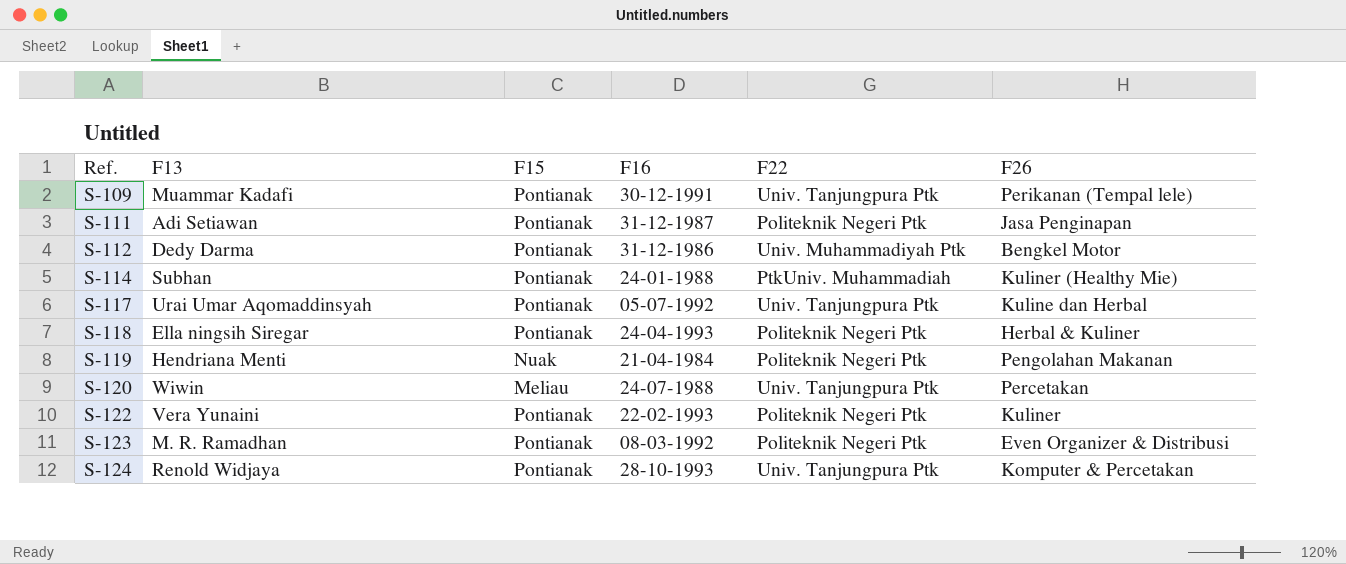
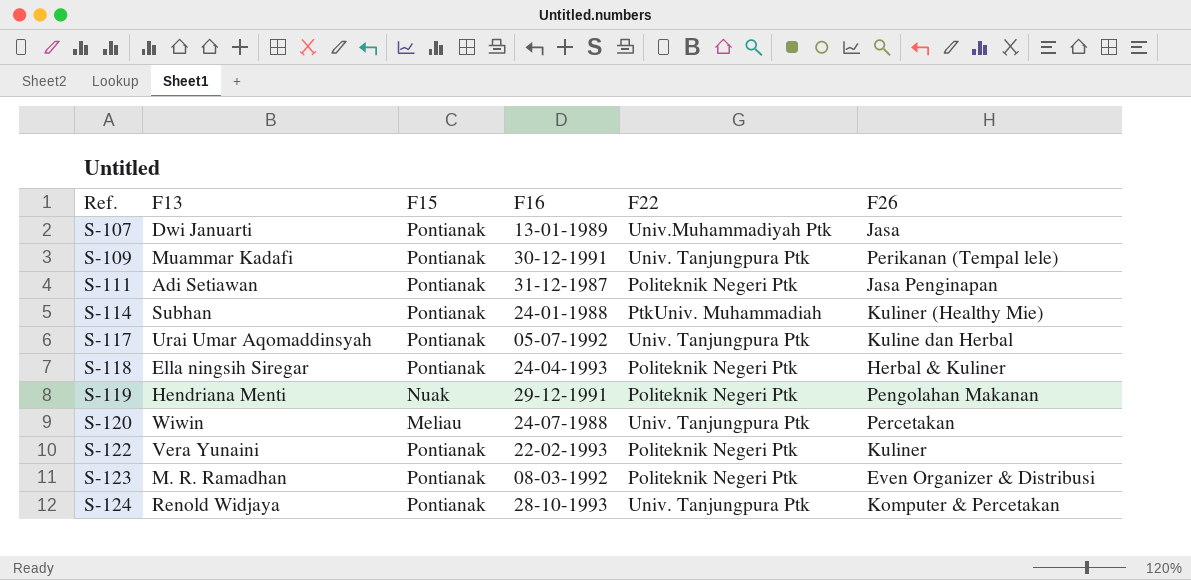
row S-112: Dedy Darma | Pontianak | 31-12-1986 | Univ. Muhammadiyah Ptk | Bengkel Motor -> none
row S-107: none -> Dwi Januarti | Pontianak | 13-01-1989 | Univ.Muhammadiyah Ptk | Jasa
S-119 | F16: 21-04-1984 -> 29-12-1991

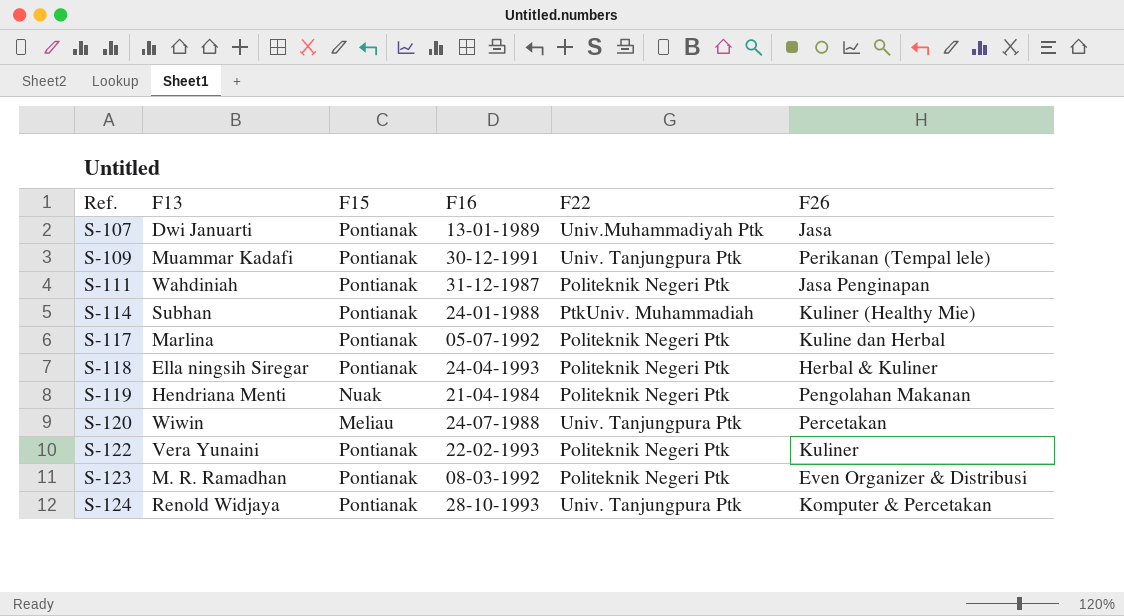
S-111 | F13: Adi Setiawan -> Wahdiniah
S-117 | F13: Urai Umar Aqomaddinsyah -> Marlina
S-117 | F22: Univ. Tanjungpura Ptk -> Politeknik Negeri Ptk
S-119 | F16: 29-12-1991 -> 21-04-1984

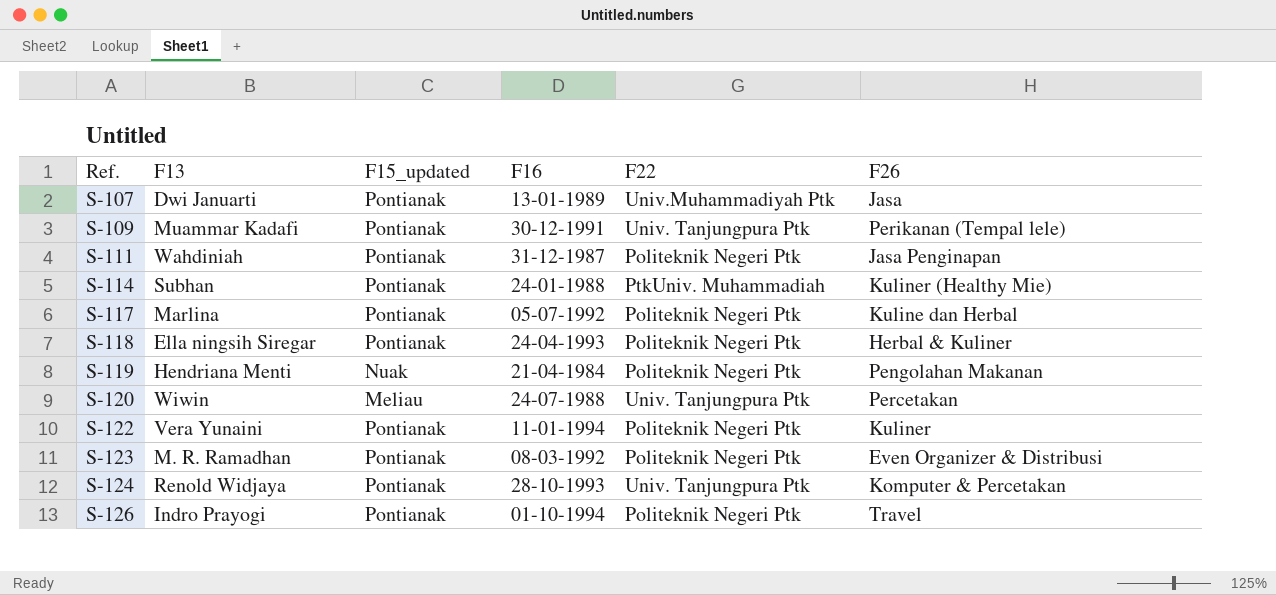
column name: F15 -> F15_updated
S-122 | F16: 22-02-1993 -> 11-01-1994
row S-126: none -> Indro Prayogi | Pontianak | 01-10-1994 | Politeknik Negeri Ptk | Travel

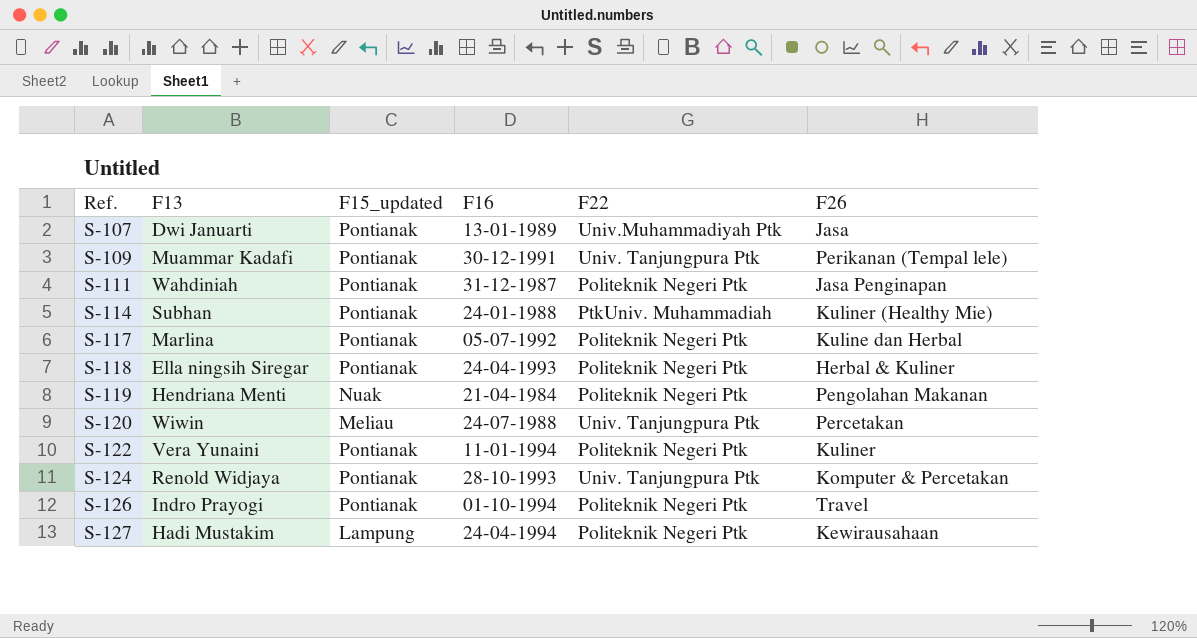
row S-123: M. R. Ramadhan | Pontianak | 08-03-1992 | Politeknik Negeri Ptk | Even Organizer & Distribusi -> none
row S-127: none -> Hadi Mustakim | Lampung | 24-04-1994 | Politeknik Negeri Ptk | Kewirausahaan

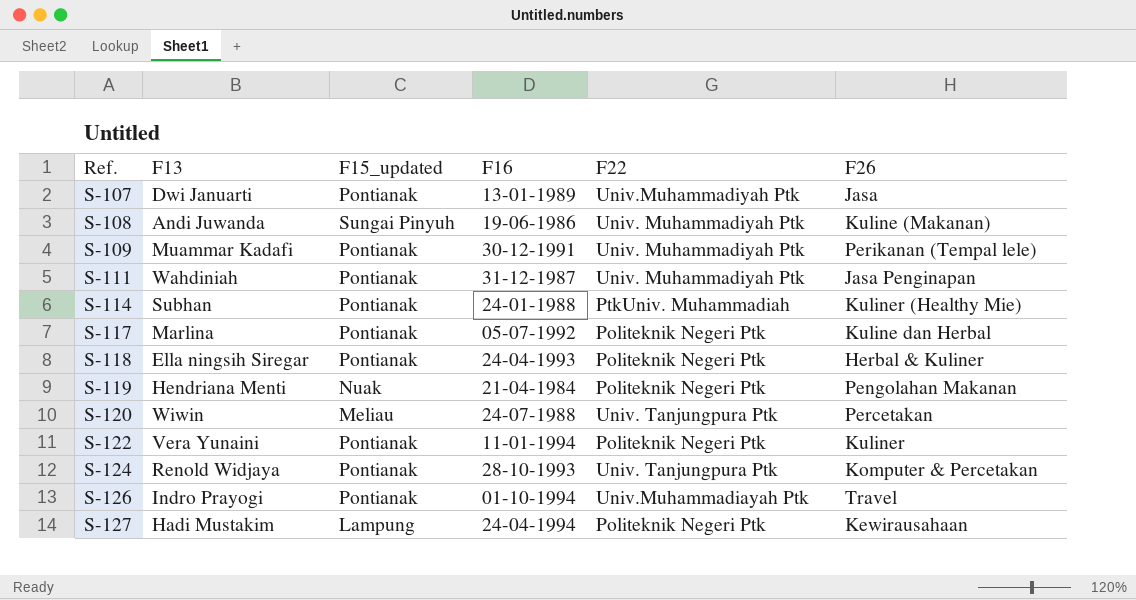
row S-108: none -> Andi Juwanda | Sungai Pinyuh | 19-06-1986 | Univ. Muhammadiyah Ptk | Kuline (Makanan)
S-109 | F22: Univ. Tanjungpura Ptk -> Univ. Muhammadiyah Ptk
S-111 | F22: Politeknik Negeri Ptk -> Univ. Muhammadiyah Ptk
S-126 | F22: Politeknik Negeri Ptk -> Univ.Muhammadiayah Ptk

